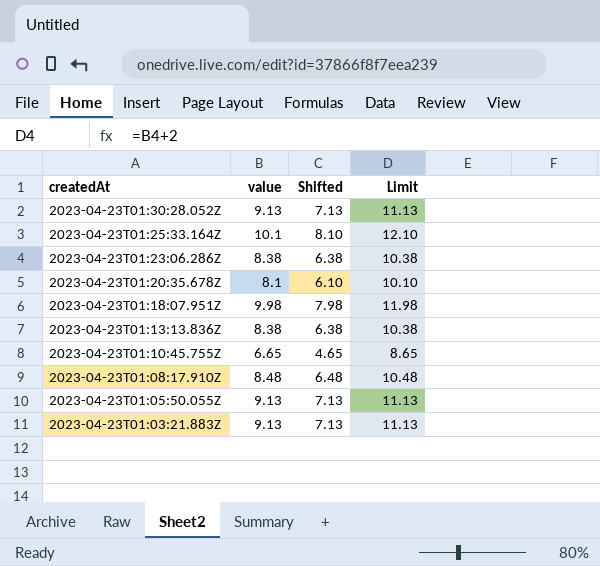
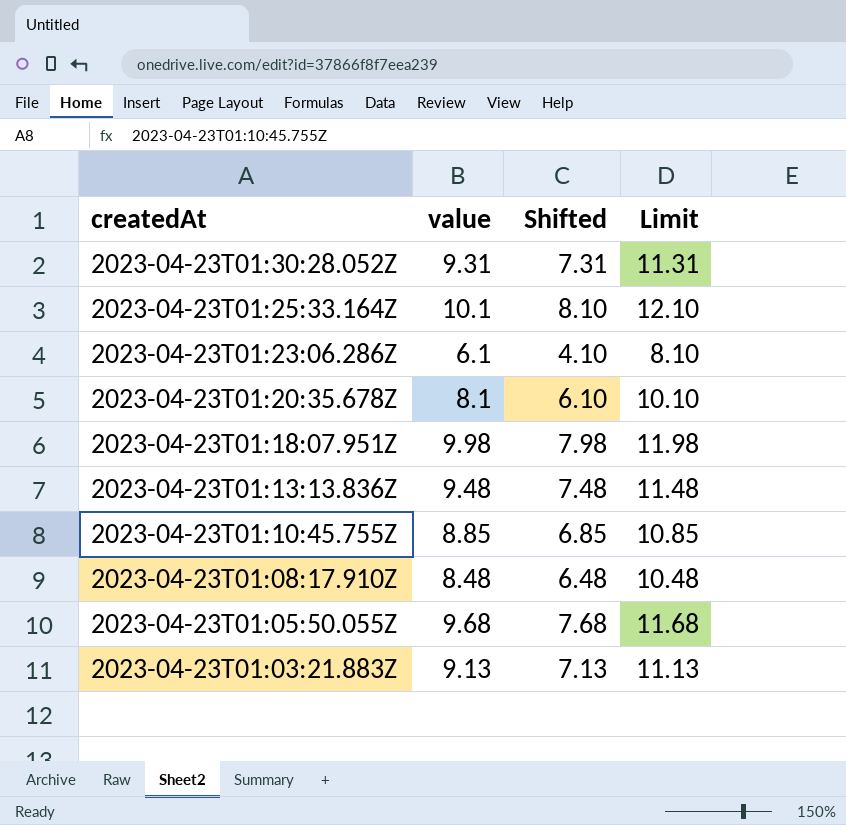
2023-04-23T01:30:28.052Z | value: 9.13 -> 9.31
2023-04-23T01:30:28.052Z | Shifted: 7.13 -> 7.31
2023-04-23T01:30:28.052Z | Limit: 11.13 -> 11.31
2023-04-23T01:23:06.286Z | value: 8.38 -> 6.1
2023-04-23T01:23:06.286Z | Shifted: 6.38 -> 4.10
2023-04-23T01:23:06.286Z | Limit: 10.38 -> 8.10
2023-04-23T01:13:13.836Z | value: 8.38 -> 9.48
2023-04-23T01:13:13.836Z | Shifted: 6.38 -> 7.48
2023-04-23T01:13:13.836Z | Limit: 10.38 -> 11.48
2023-04-23T01:10:45.755Z | value: 6.65 -> 8.85
2023-04-23T01:10:45.755Z | Shifted: 4.65 -> 6.85
2023-04-23T01:10:45.755Z | Limit: 8.65 -> 10.85
2023-04-23T01:05:50.055Z | value: 9.13 -> 9.68
2023-04-23T01:05:50.055Z | Shifted: 7.13 -> 7.68
2023-04-23T01:05:50.055Z | Limit: 11.13 -> 11.68

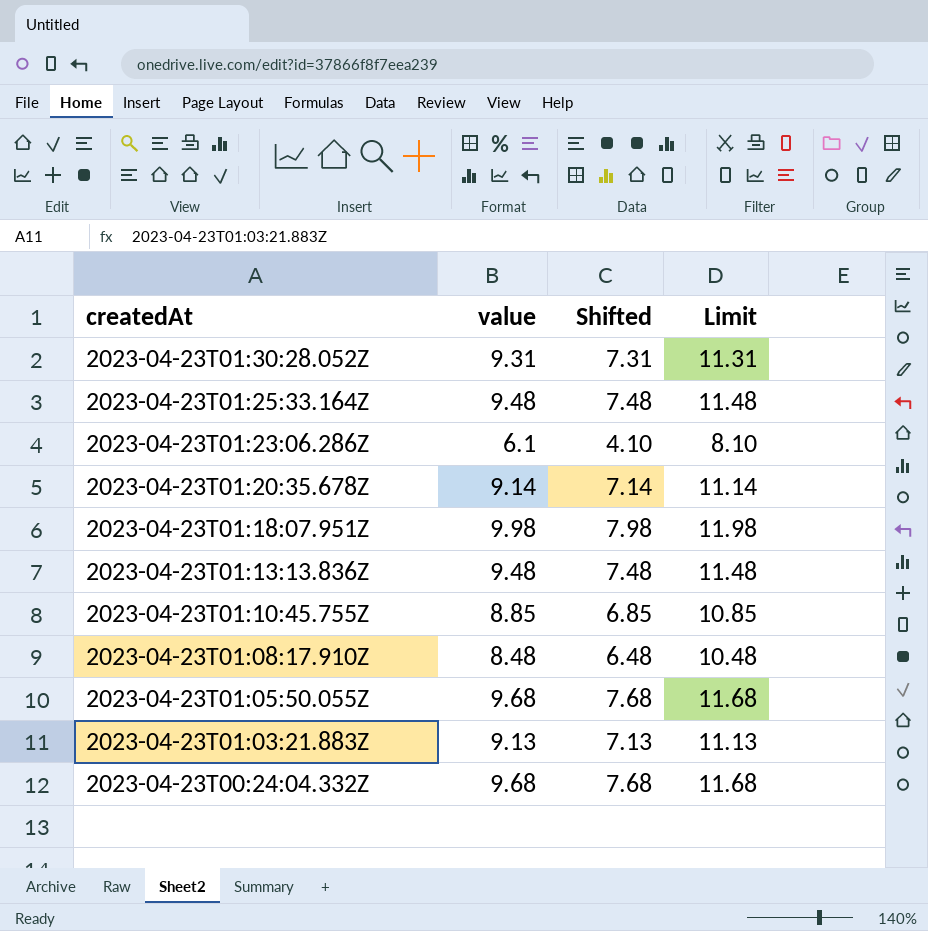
2023-04-23T01:25:33.164Z | value: 10.1 -> 9.48
2023-04-23T01:25:33.164Z | Shifted: 8.10 -> 7.48
2023-04-23T01:25:33.164Z | Limit: 12.10 -> 11.48
2023-04-23T01:20:35.678Z | value: 8.1 -> 9.14
2023-04-23T01:20:35.678Z | Shifted: 6.10 -> 7.14
2023-04-23T01:20:35.678Z | Limit: 10.10 -> 11.14
row 2023-04-23T00:24:04.332Z: none -> 9.68 | 7.68 | 11.68

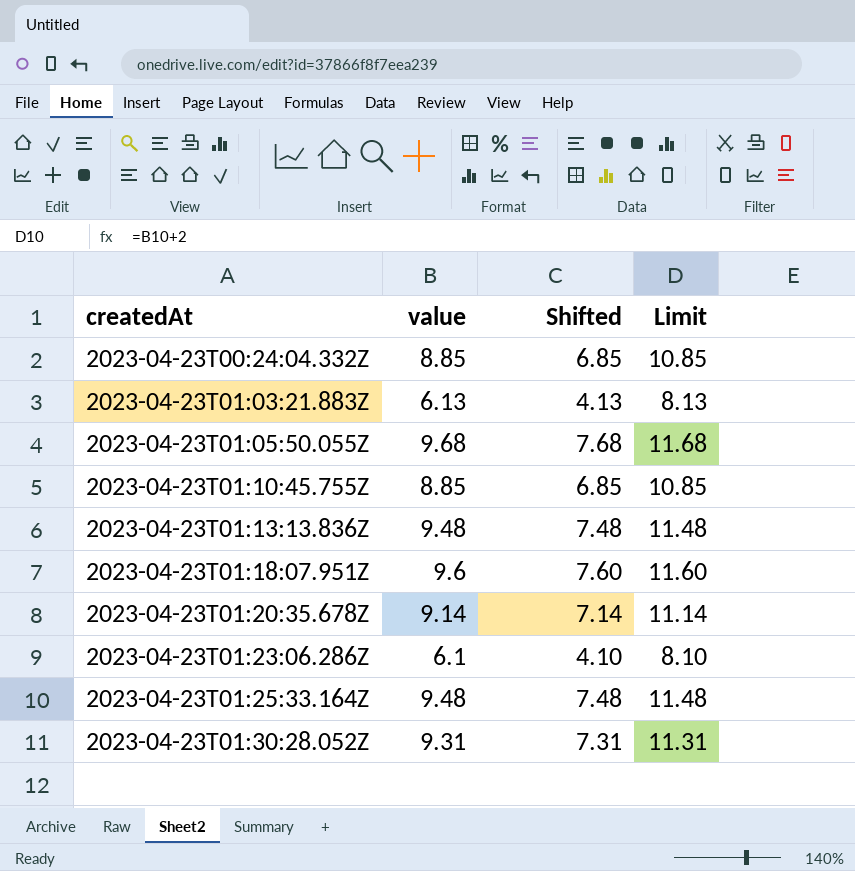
row order: createdAt descending -> createdAt ascending
row 2023-04-23T01:08:17.910Z: 8.48 | 6.48 | 10.48 -> none
2023-04-23T00:24:04.332Z | value: 9.68 -> 8.85
2023-04-23T00:24:04.332Z | Shifted: 7.68 -> 6.85
2023-04-23T00:24:04.332Z | Limit: 11.68 -> 10.85
2023-04-23T01:03:21.883Z | value: 9.13 -> 6.13
2023-04-23T01:03:21.883Z | Shifted: 7.13 -> 4.13
2023-04-23T01:03:21.883Z | Limit: 11.13 -> 8.13
2023-04-23T01:18:07.951Z | value: 9.98 -> 9.6
2023-04-23T01:18:07.951Z | Shifted: 7.98 -> 7.60
2023-04-23T01:18:07.951Z | Limit: 11.98 -> 11.60

